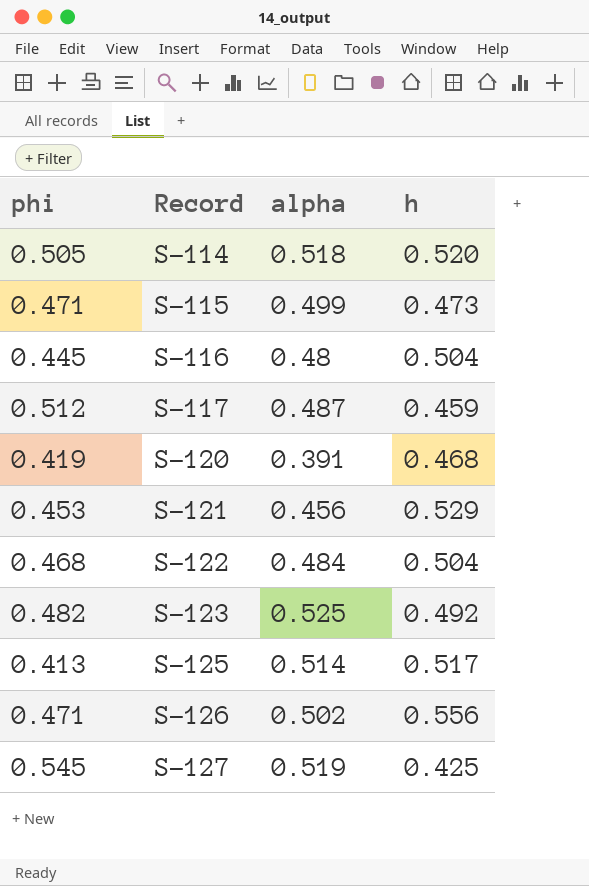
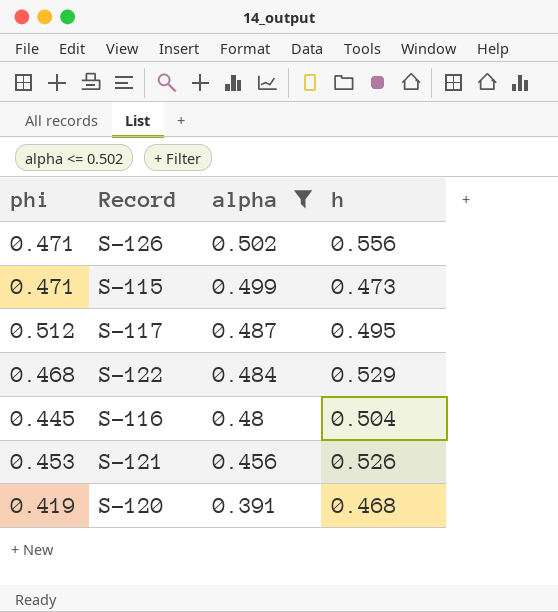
filter: none -> alpha <= 0.502
row order: Record ascending -> alpha descending
S-117 | h: 0.459 -> 0.495
S-122 | h: 0.504 -> 0.529
S-121 | h: 0.529 -> 0.526

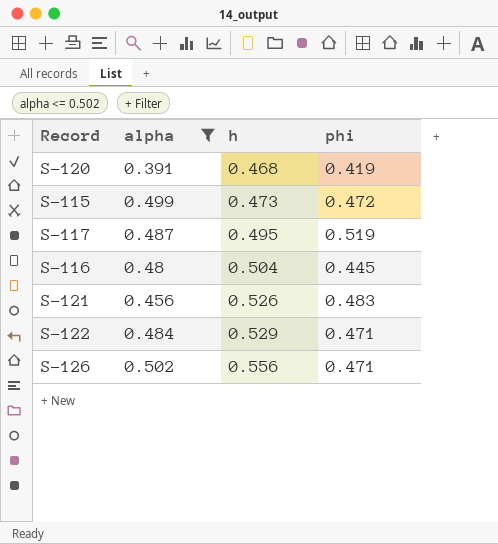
row order: alpha descending -> h ascending
column phi | position: 1 -> 4
S-115 | phi: 0.471 -> 0.472
S-117 | phi: 0.512 -> 0.519
S-121 | phi: 0.453 -> 0.483
S-122 | phi: 0.468 -> 0.471

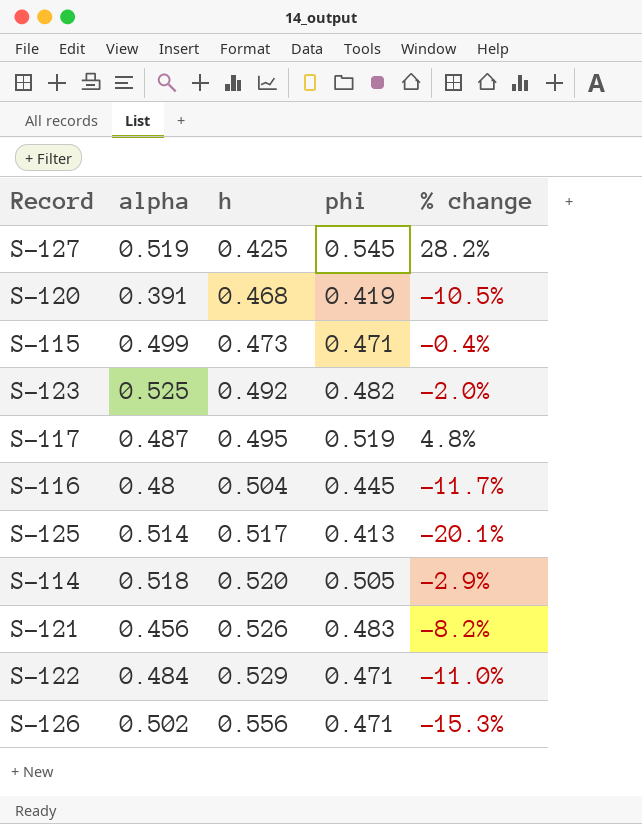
filter: alpha <= 0.502 -> none
column % change | formula: none -> ([phi] - [h]) / [h]
S-115 | phi: 0.472 -> 0.471

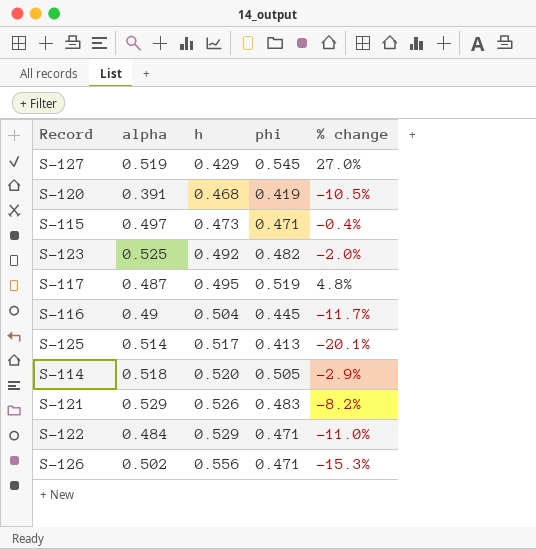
S-127 | h: 0.425 -> 0.429
S-127 | % change: 28.2% -> 27.0%
S-115 | alpha: 0.499 -> 0.497
S-116 | alpha: 0.48 -> 0.49
S-121 | alpha: 0.456 -> 0.529

